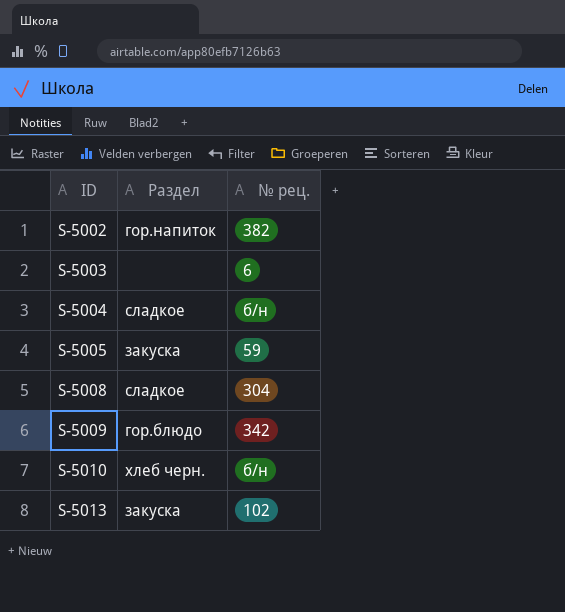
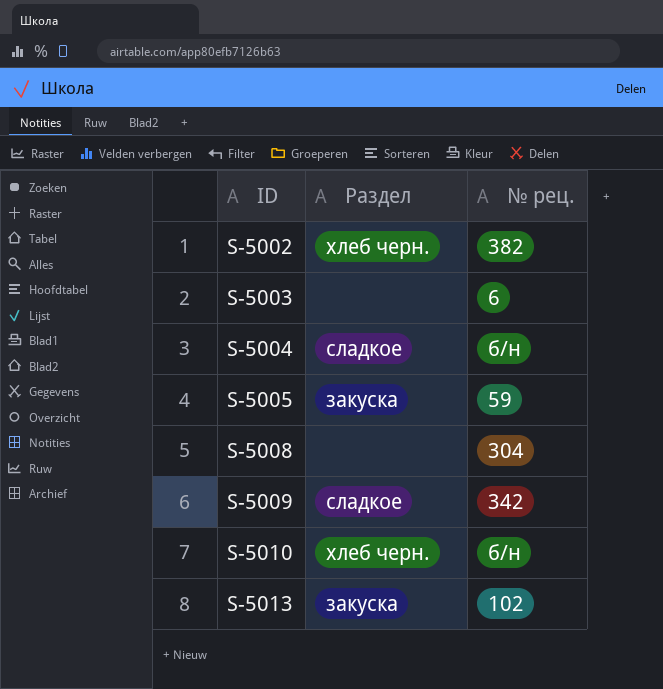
S-5002 | Раздел: гор.напиток -> хлеб черн.
S-5008 | Раздел: сладкое -> none
S-5009 | Раздел: гор.блюдо -> сладкое

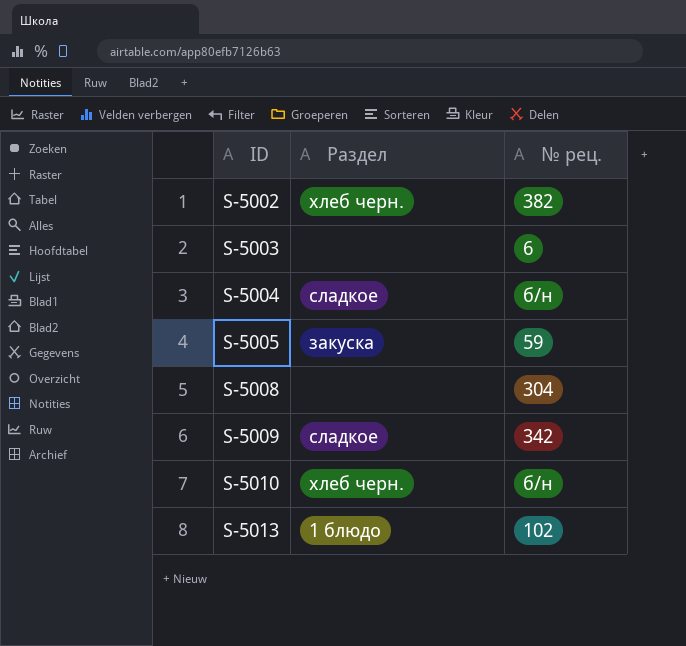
S-5013 | Раздел: закуска -> 1 блюдо

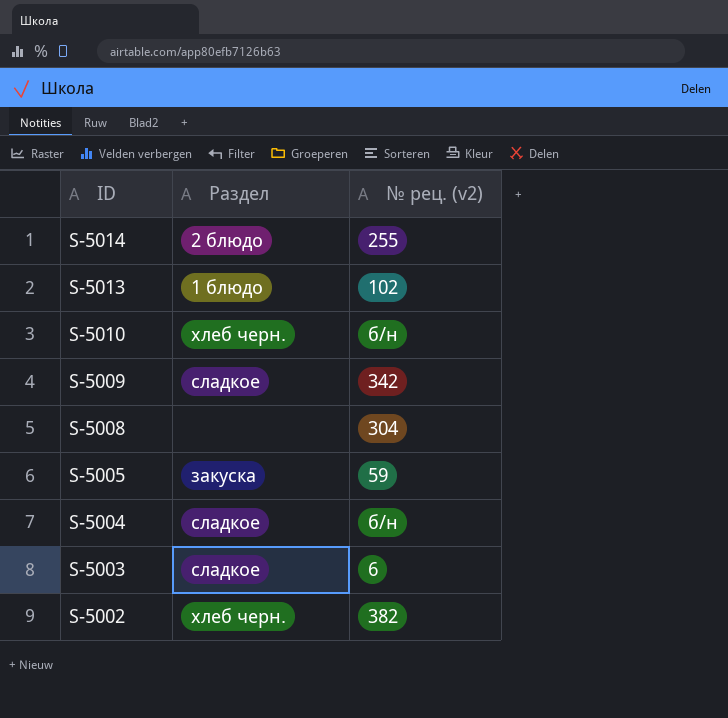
row order: ID ascending -> ID descending
column name: № рец. -> № рец. (v2)
row S-5014: none -> 2 блюдо | 255
S-5003 | Раздел: none -> сладкое

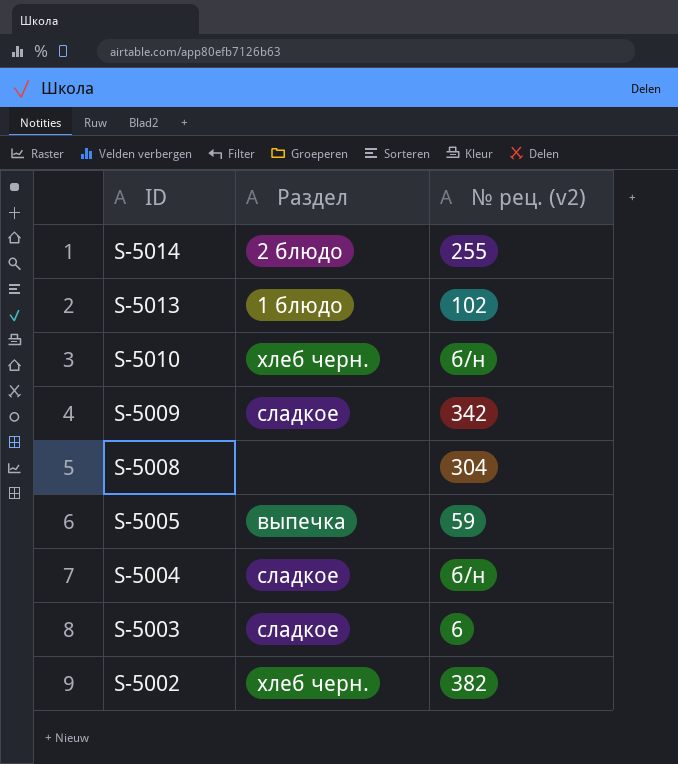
S-5005 | Раздел: закуска -> выпечка

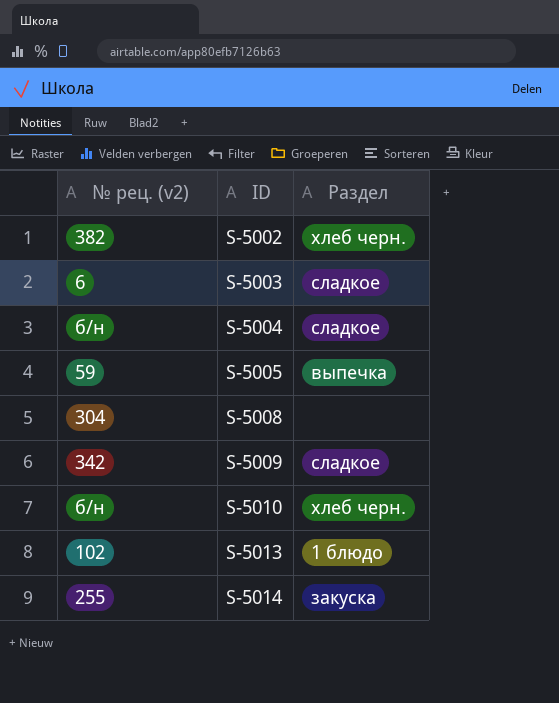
row order: ID descending -> ID ascending
column № рец. (v2) | position: 3 -> 1
S-5014 | Раздел: 2 блюдо -> закуска

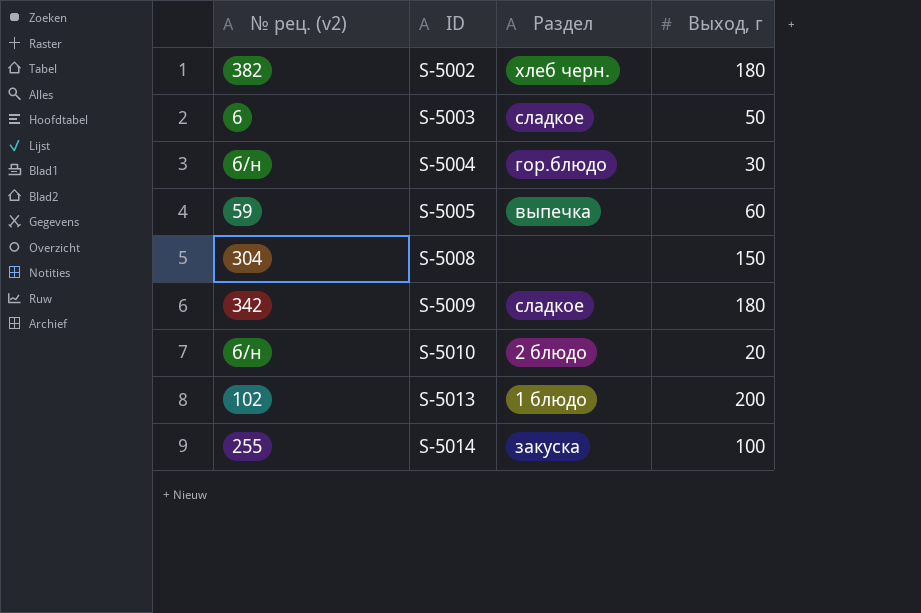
column Выход, г | position: none -> 4
S-5004 | Раздел: сладкое -> гор.блюдо
S-5010 | Раздел: хлеб черн. -> 2 блюдо

